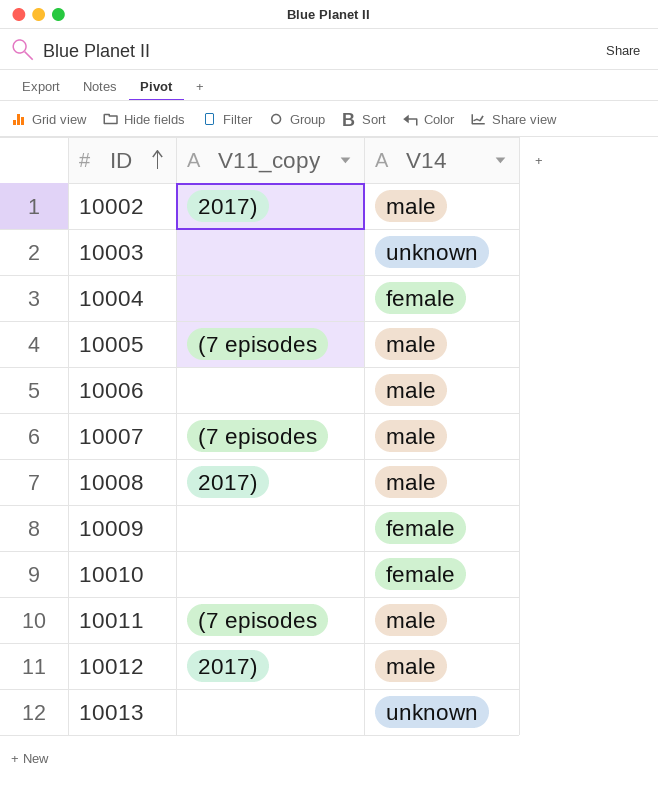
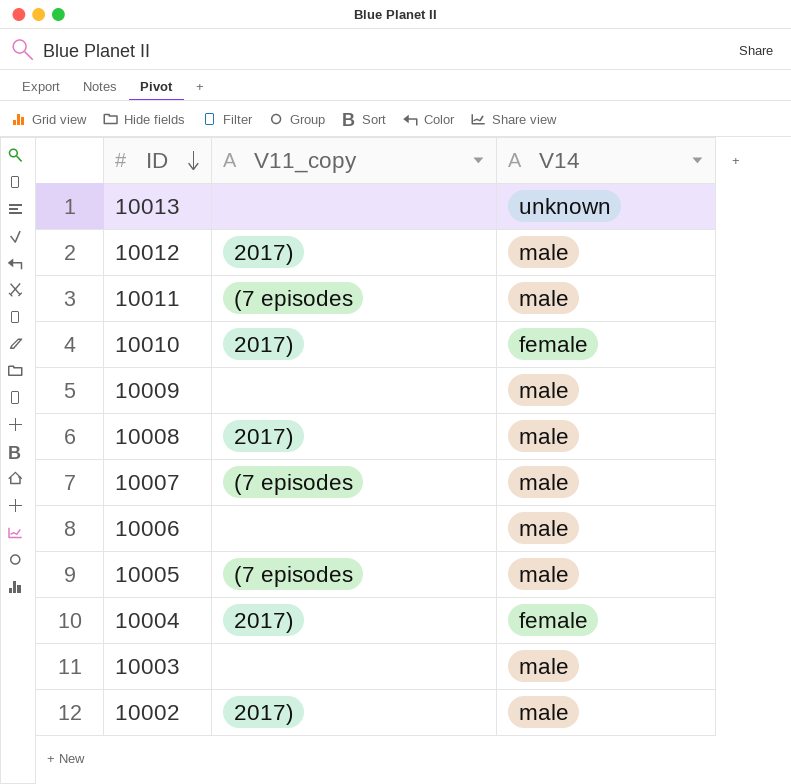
row order: ID ascending -> ID descending
10010 | V11_copy: none -> 2017)
10009 | V14: female -> male
10004 | V11_copy: none -> 2017)
10003 | V14: unknown -> male

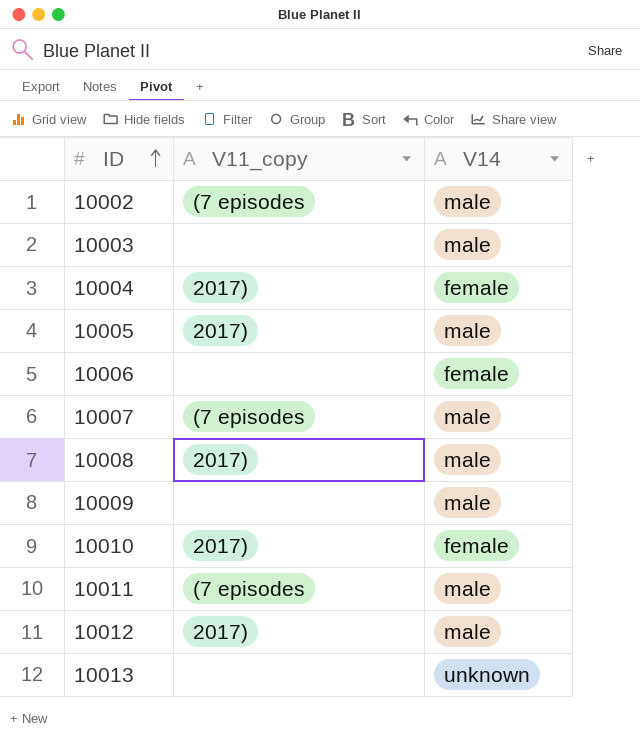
row order: ID descending -> ID ascending
10002 | V11_copy: 2017) -> (7 episodes
10005 | V11_copy: (7 episodes -> 2017)
10006 | V14: male -> female

